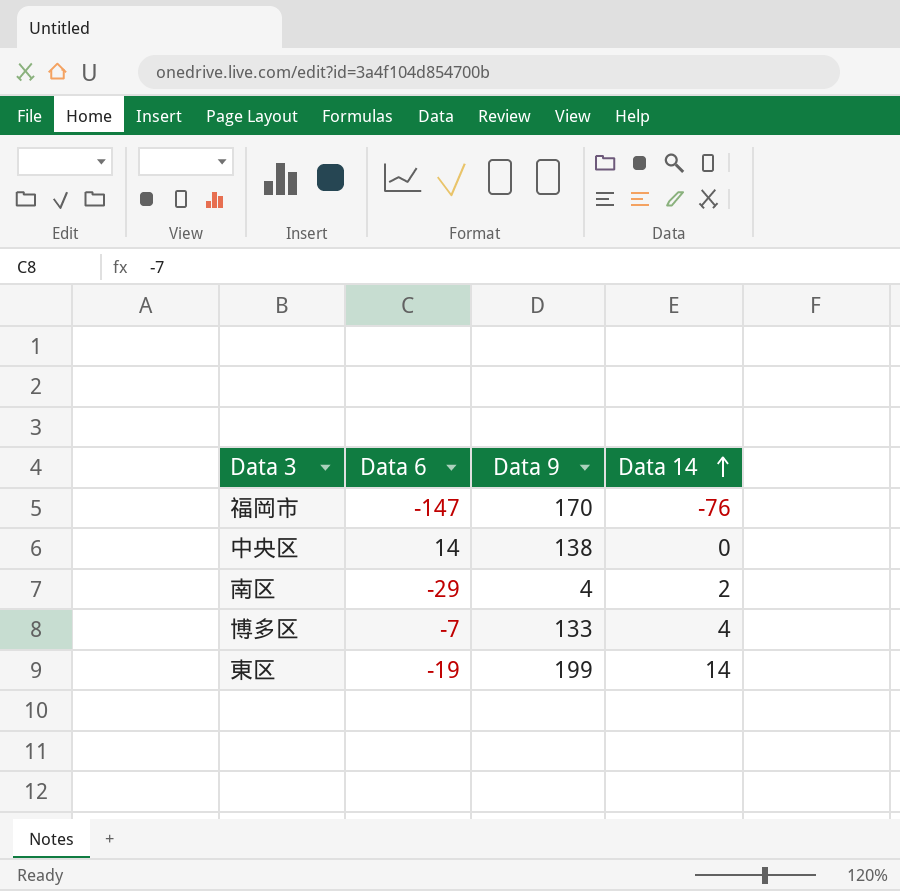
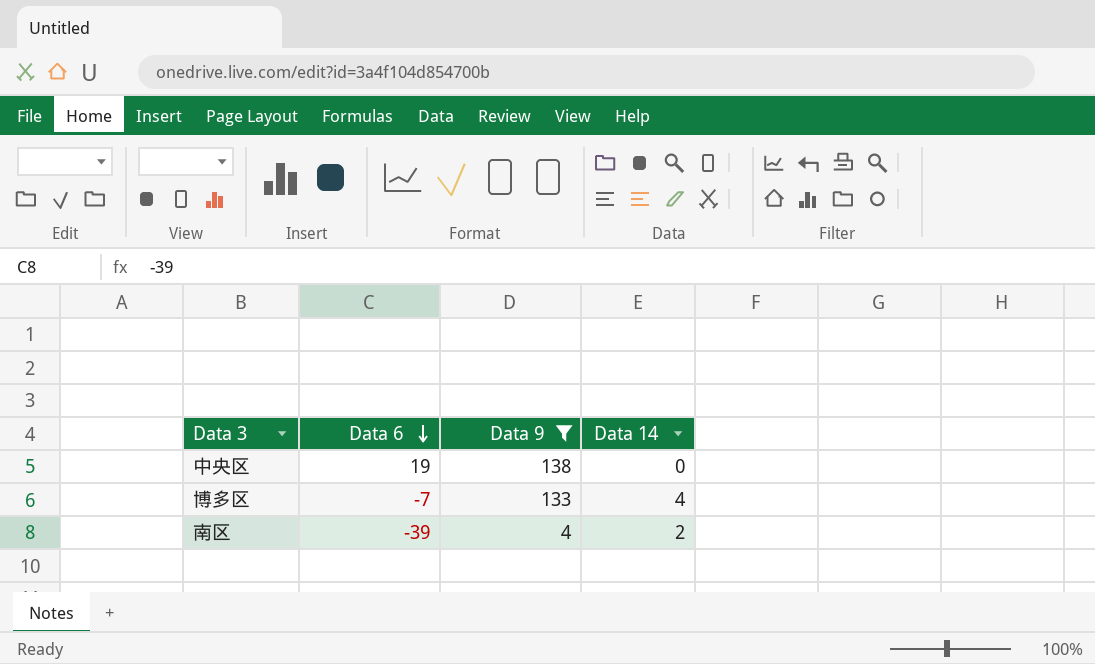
filter: none -> Data 9 <= 138
row order: Data 14 ascending -> Data 6 descending
中央区 | Data 6: 14 -> 19
南区 | Data 6: -29 -> -39

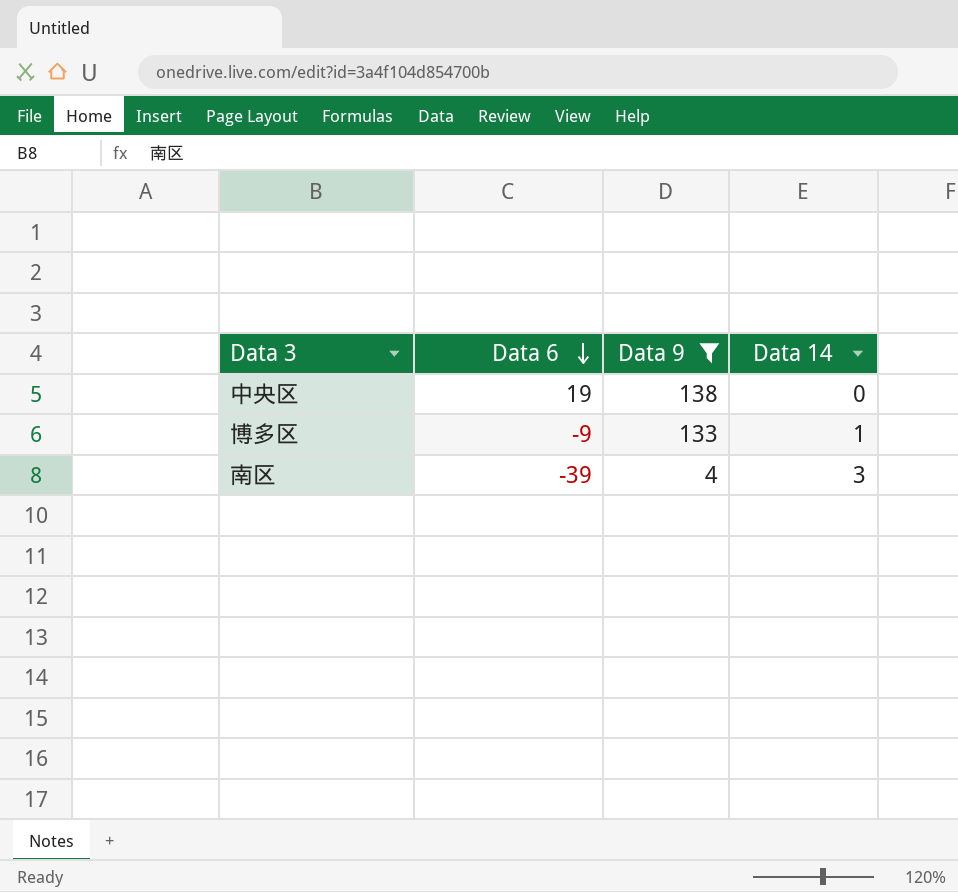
博多区 | Data 6: -7 -> -9
博多区 | Data 14: 4 -> 1
南区 | Data 14: 2 -> 3

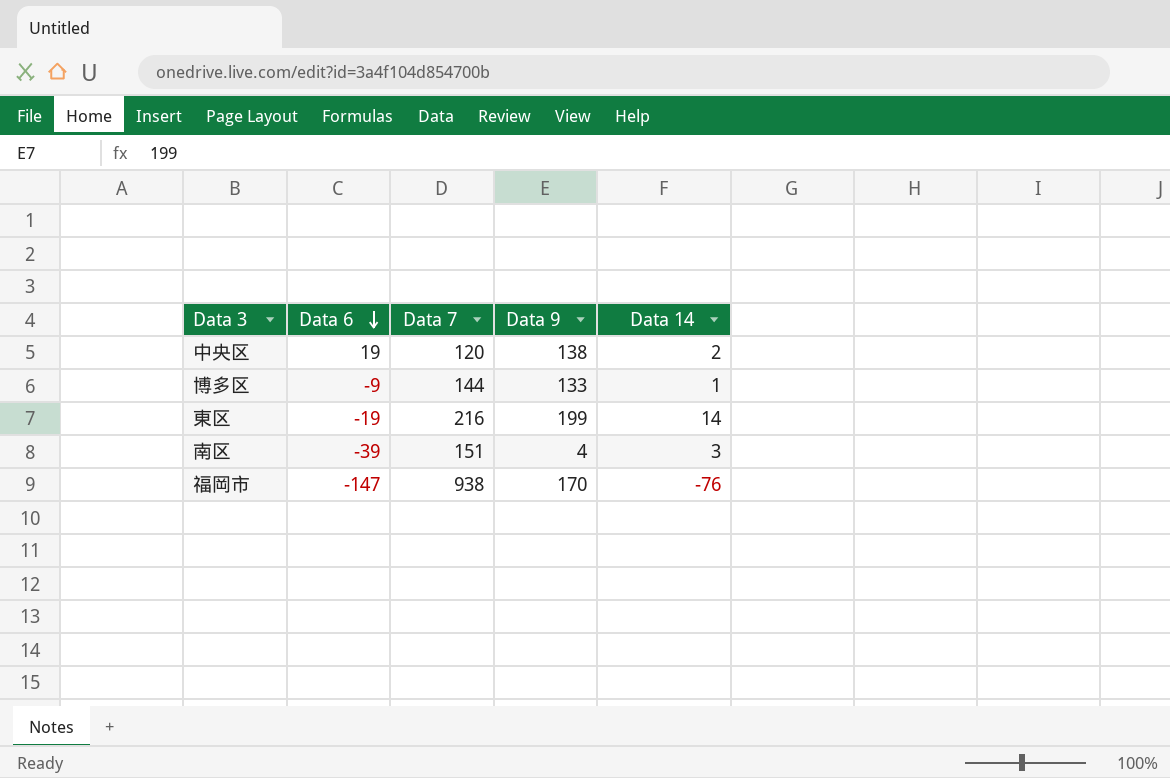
filter: Data 9 <= 138 -> none
column Data 7 | position: none -> 3
中央区 | Data 14: 0 -> 2

